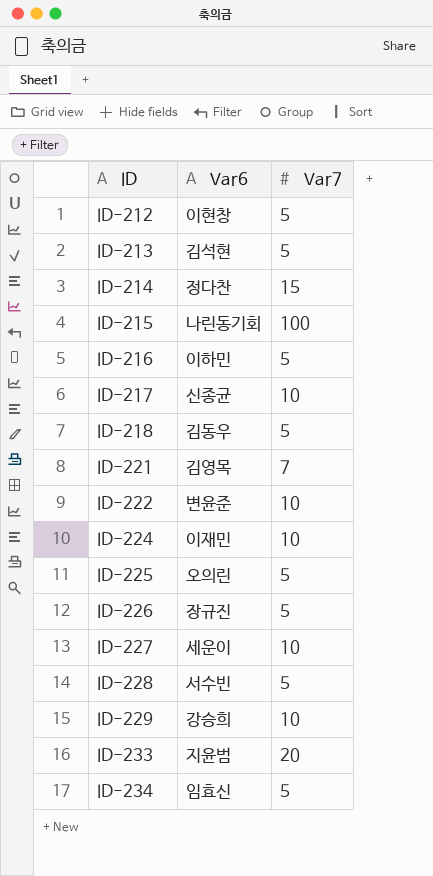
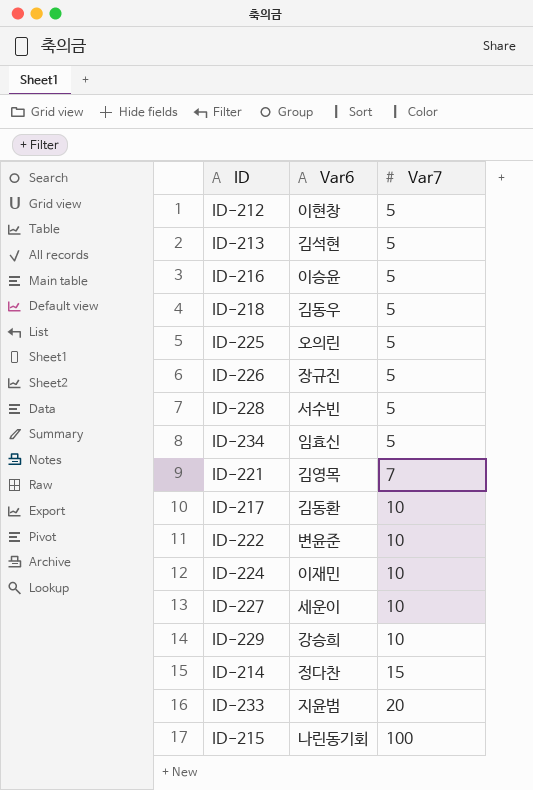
row order: ID ascending -> Var7 ascending
ID-216 | Var6: 이하민 -> 이승윤
ID-217 | Var6: 신종균 -> 김동환

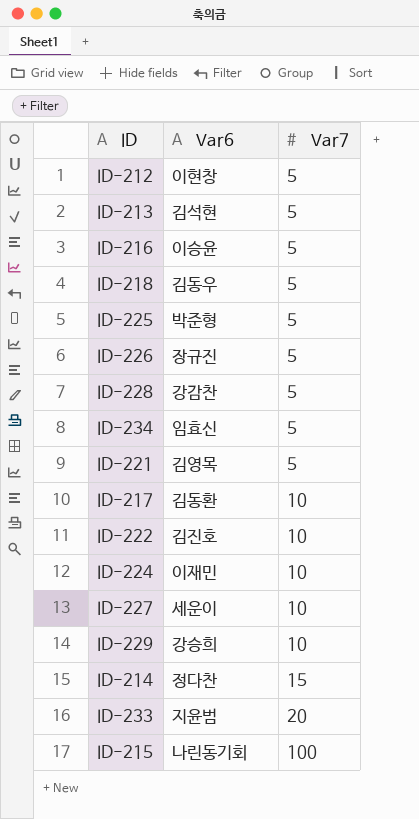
ID-225 | Var6: 오의린 -> 박준형
ID-228 | Var6: 서수빈 -> 강감찬
ID-221 | Var7: 7 -> 5
ID-222 | Var6: 변윤준 -> 김진호

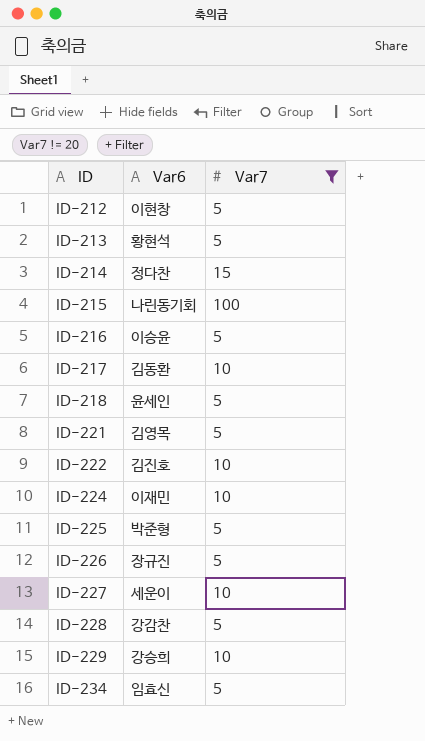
filter: none -> Var7 != 20
row order: Var7 ascending -> ID ascending
ID-213 | Var6: 김석현 -> 황현석
ID-218 | Var6: 김동우 -> 윤세인

